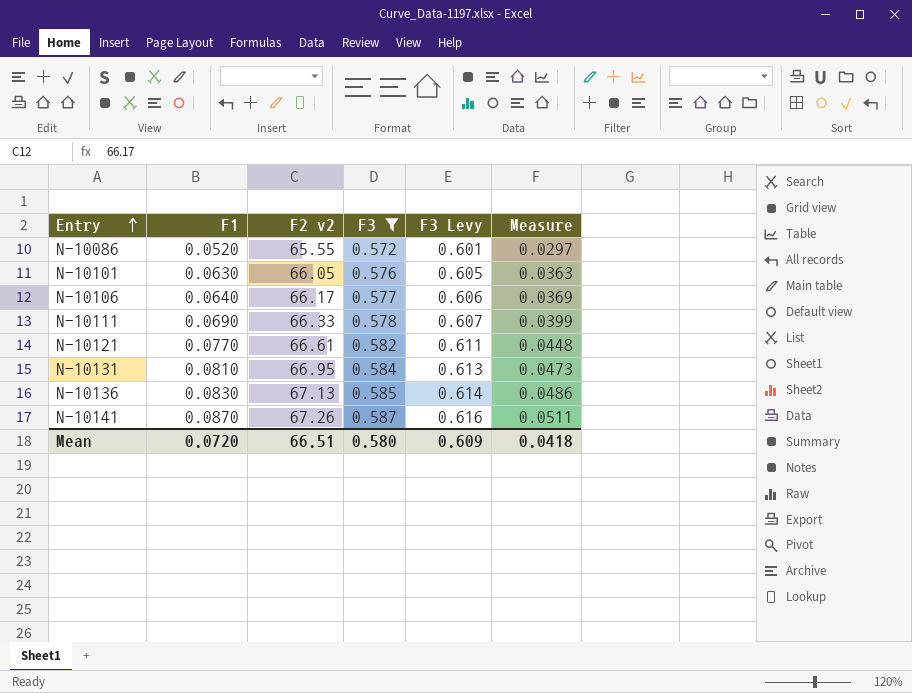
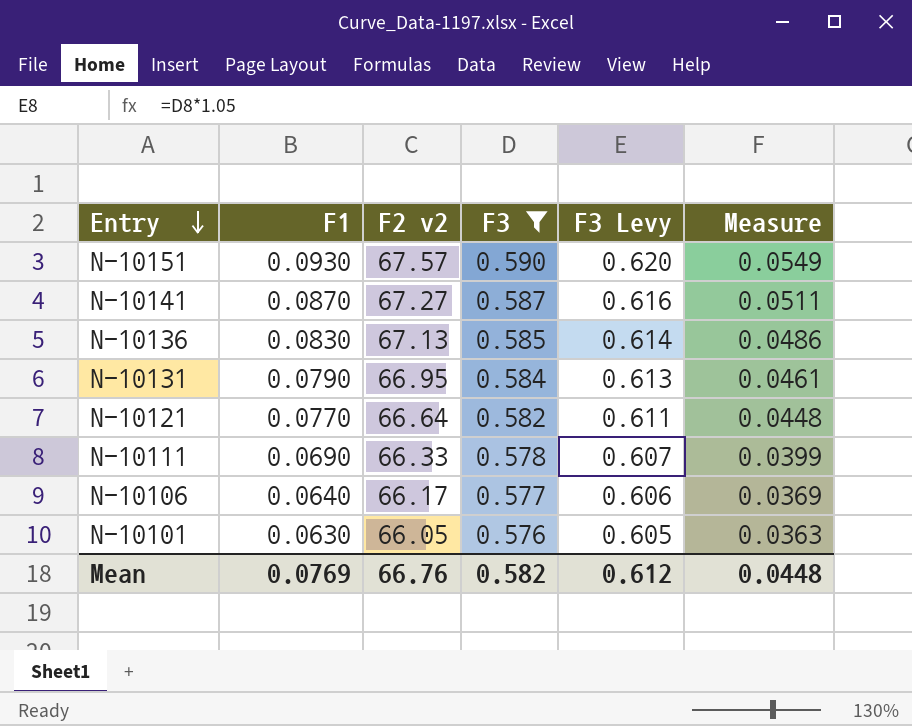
row order: Entry ascending -> Entry descending
row N-10086: 0.0520 | 65.55 | 0.572 | 0.601 | 0.0297 -> none
row N-10151: none -> 0.0930 | 67.57 | 0.590 | 0.620 | 0.0549
N-10141 | F2 v2: 67.26 -> 67.27
N-10131 | F1: 0.0810 -> 0.0790
N-10131 | Measure: 0.0473 -> 0.0461
N-10121 | F2 v2: 66.61 -> 66.64
Mean | F1: 0.0720 -> 0.0769
Mean | F2 v2: 66.51 -> 66.76
Mean | F3: 0.580 -> 0.582
Mean | F3 Levy: 0.609 -> 0.612
Mean | Measure: 0.0418 -> 0.0448

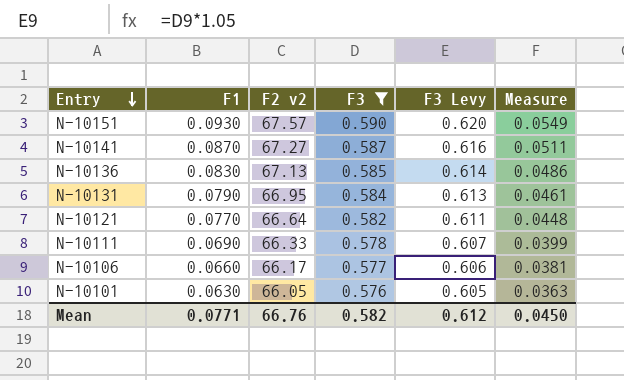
N-10106 | F1: 0.0640 -> 0.0660
N-10106 | Measure: 0.0369 -> 0.0381
Mean | F1: 0.0769 -> 0.0771
Mean | Measure: 0.0448 -> 0.0450

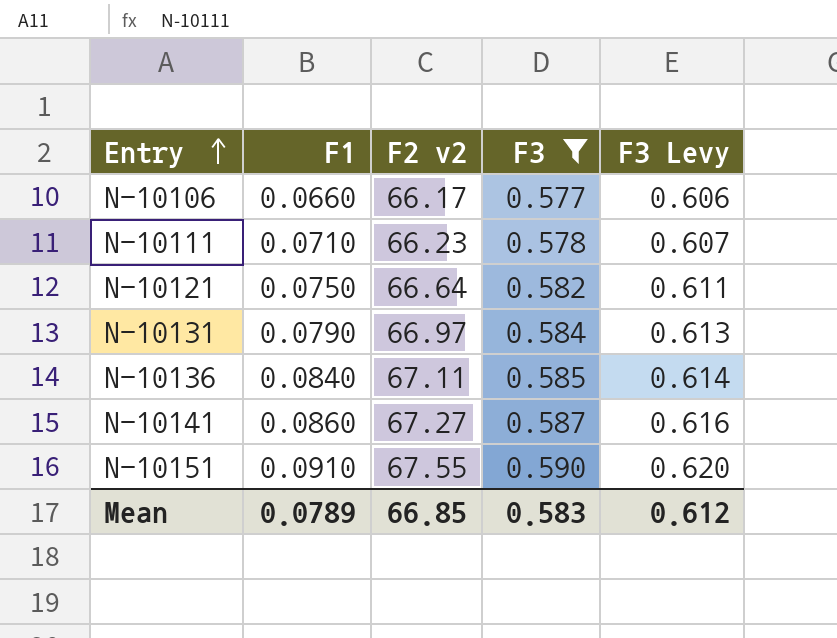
row order: Entry descending -> Entry ascending
column Measure | formula: [F1] * [F3] -> none
row N-10101: 0.0630 | 66.05 | 0.576 | 0.605 | 0.0363 -> none
N-10111 | F1: 0.0690 -> 0.0710
N-10111 | F2 v2: 66.33 -> 66.23
N-10121 | F1: 0.0770 -> 0.0750
N-10131 | F2 v2: 66.95 -> 66.97
N-10136 | F1: 0.0830 -> 0.0840
N-10136 | F2 v2: 67.13 -> 67.11
N-10141 | F1: 0.0870 -> 0.0860
N-10151 | F1: 0.0930 -> 0.0910
N-10151 | F2 v2: 67.57 -> 67.55
Mean | F1: 0.0771 -> 0.0789
Mean | F2 v2: 66.76 -> 66.85
Mean | F3: 0.582 -> 0.583

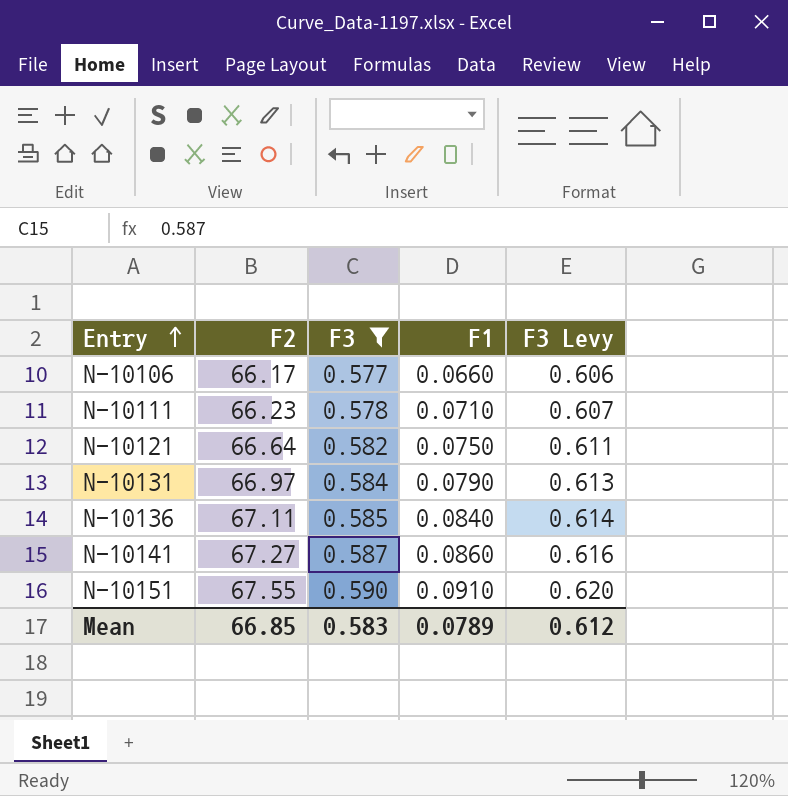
column name: F2 v2 -> F2
column F1 | position: 2 -> 4

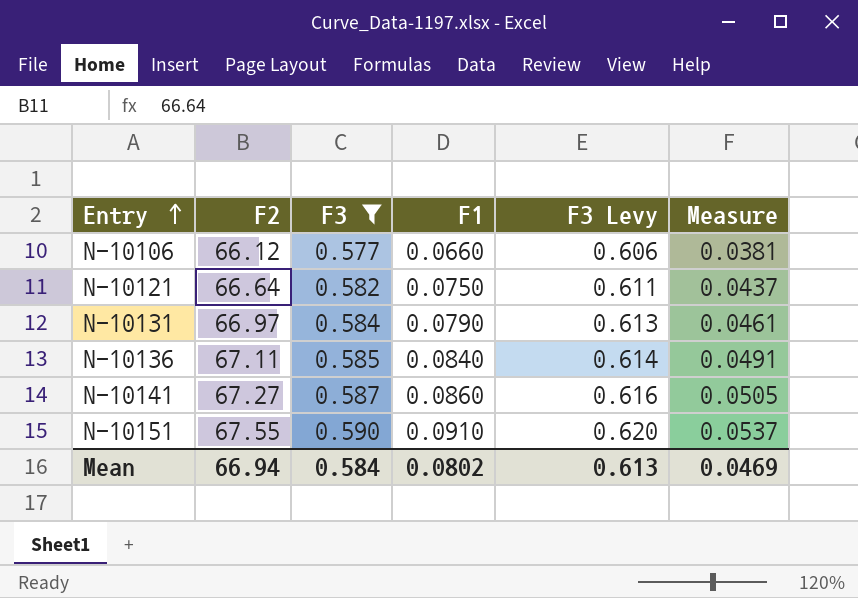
column Measure | formula: none -> [F3] * [F1]
row N-10111: 66.23 | 0.578 | 0.0710 | 0.607 -> none
N-10106 | F2: 66.17 -> 66.12
Mean | F2: 66.85 -> 66.94
Mean | F3: 0.583 -> 0.584
Mean | F1: 0.0789 -> 0.0802
Mean | F3 Levy: 0.612 -> 0.613

